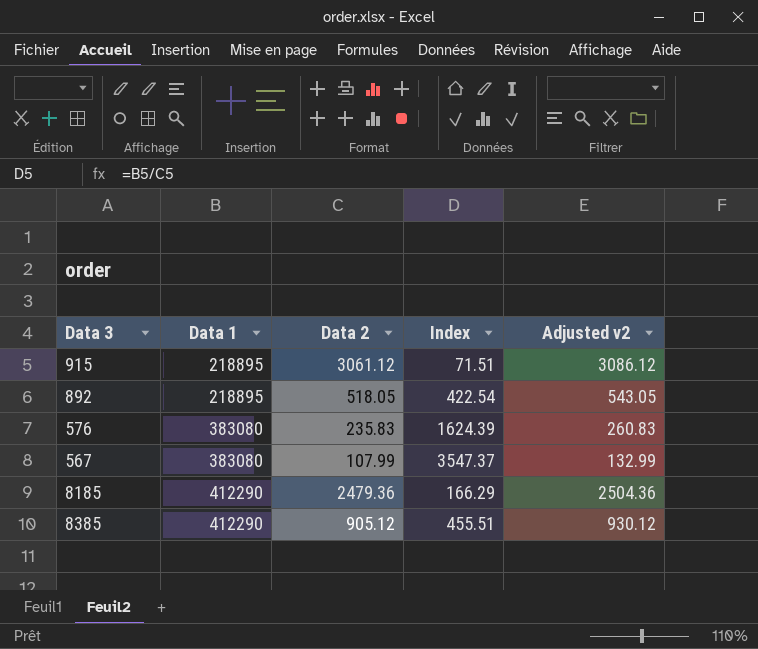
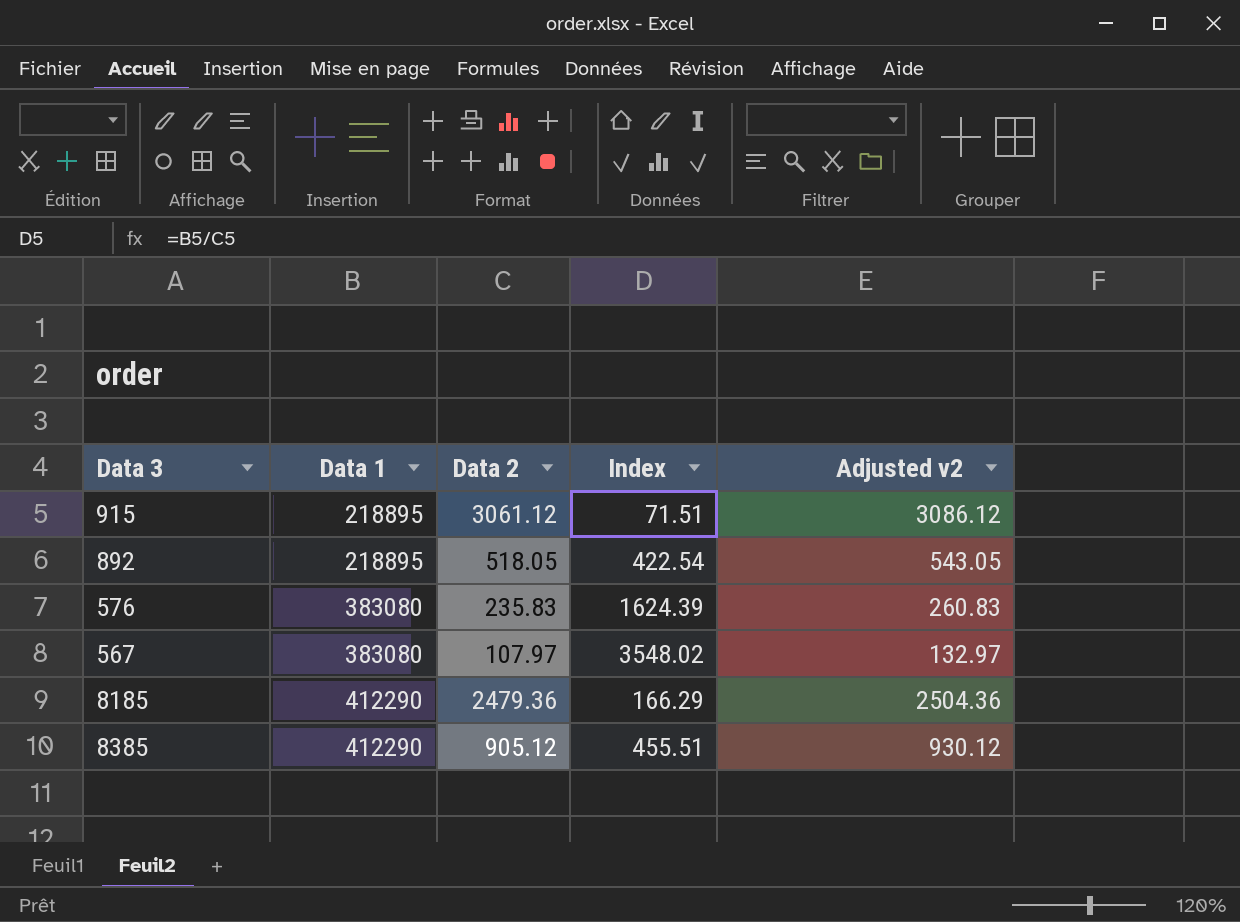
567 | Data 2: 107.99 -> 107.97
567 | Index: 3547.37 -> 3548.02
567 | Adjusted v2: 132.99 -> 132.97

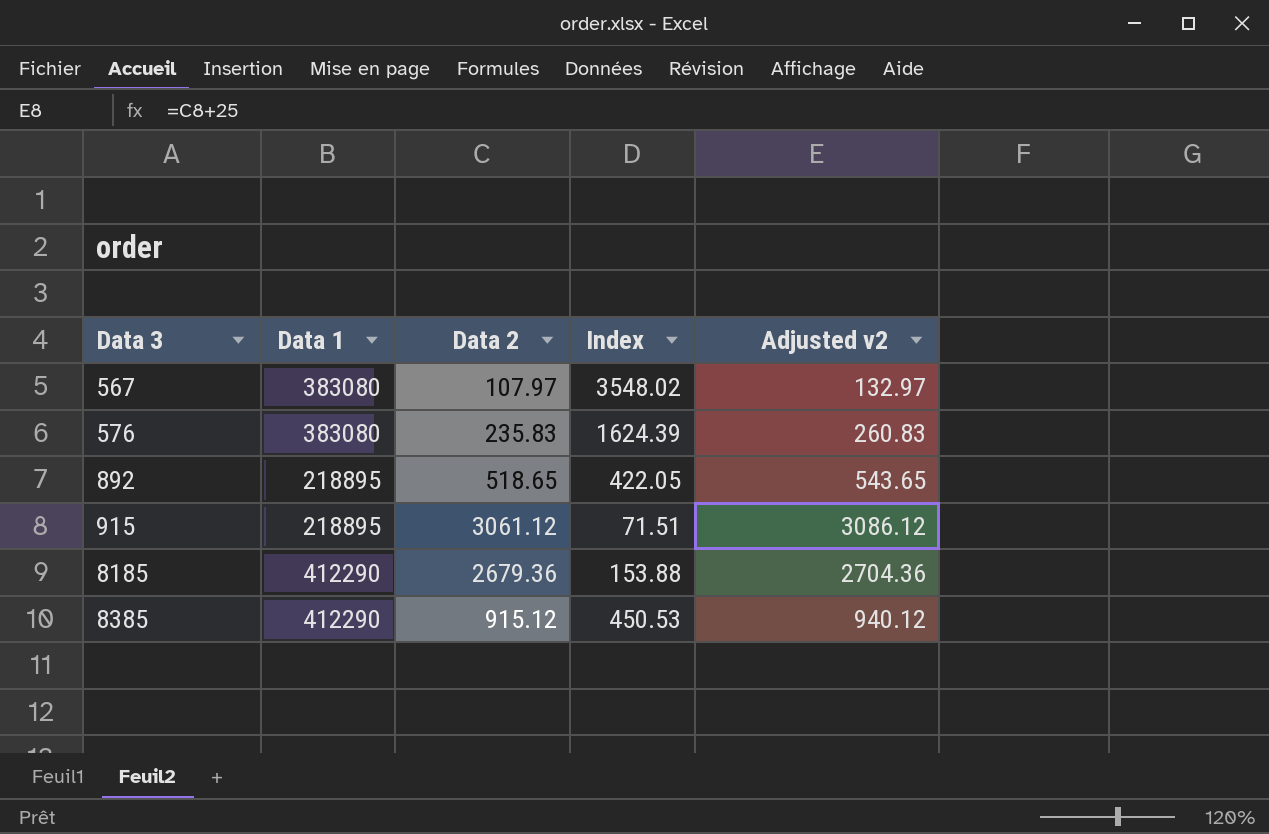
row order: Data 1 ascending -> Data 3 ascending
892 | Data 2: 518.05 -> 518.65
892 | Index: 422.54 -> 422.05
892 | Adjusted v2: 543.05 -> 543.65
8185 | Data 2: 2479.36 -> 2679.36
8185 | Index: 166.29 -> 153.88
8185 | Adjusted v2: 2504.36 -> 2704.36
8385 | Data 2: 905.12 -> 915.12
8385 | Index: 455.51 -> 450.53
8385 | Adjusted v2: 930.12 -> 940.12

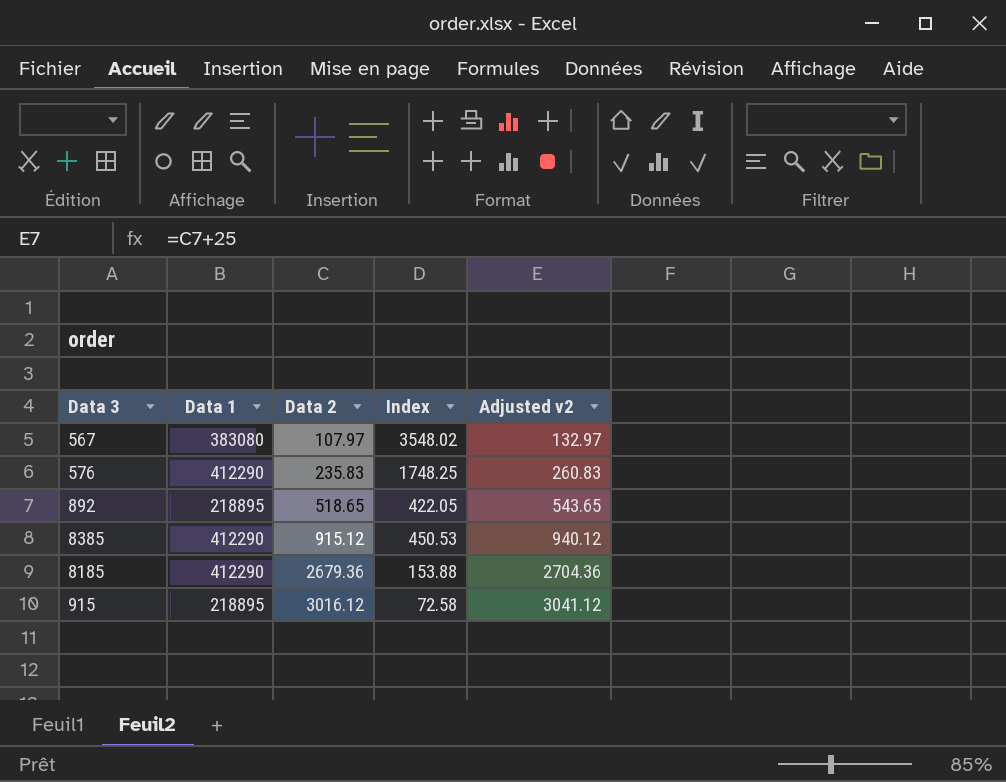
row order: Data 3 ascending -> Data 2 ascending
576 | Data 1: 383080 -> 412290
576 | Index: 1624.39 -> 1748.25
915 | Data 2: 3061.12 -> 3016.12
915 | Index: 71.51 -> 72.58
915 | Adjusted v2: 3086.12 -> 3041.12

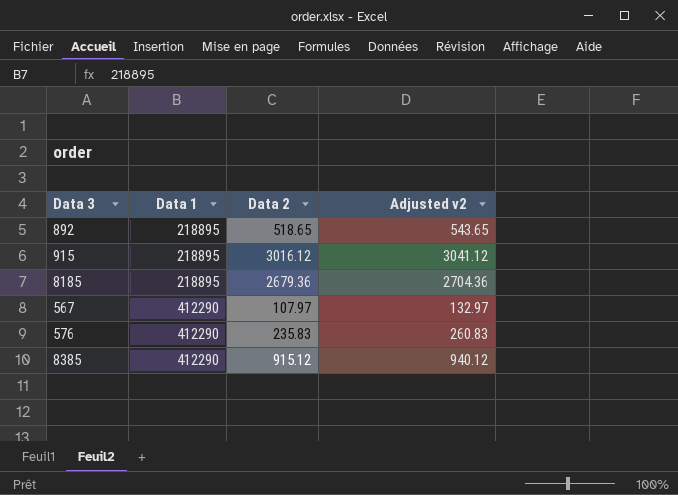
row order: Data 2 ascending -> Data 1 ascending
column Index | formula: [Data 1] / [Data 2] -> none
8185 | Data 1: 412290 -> 218895
567 | Data 1: 383080 -> 412290

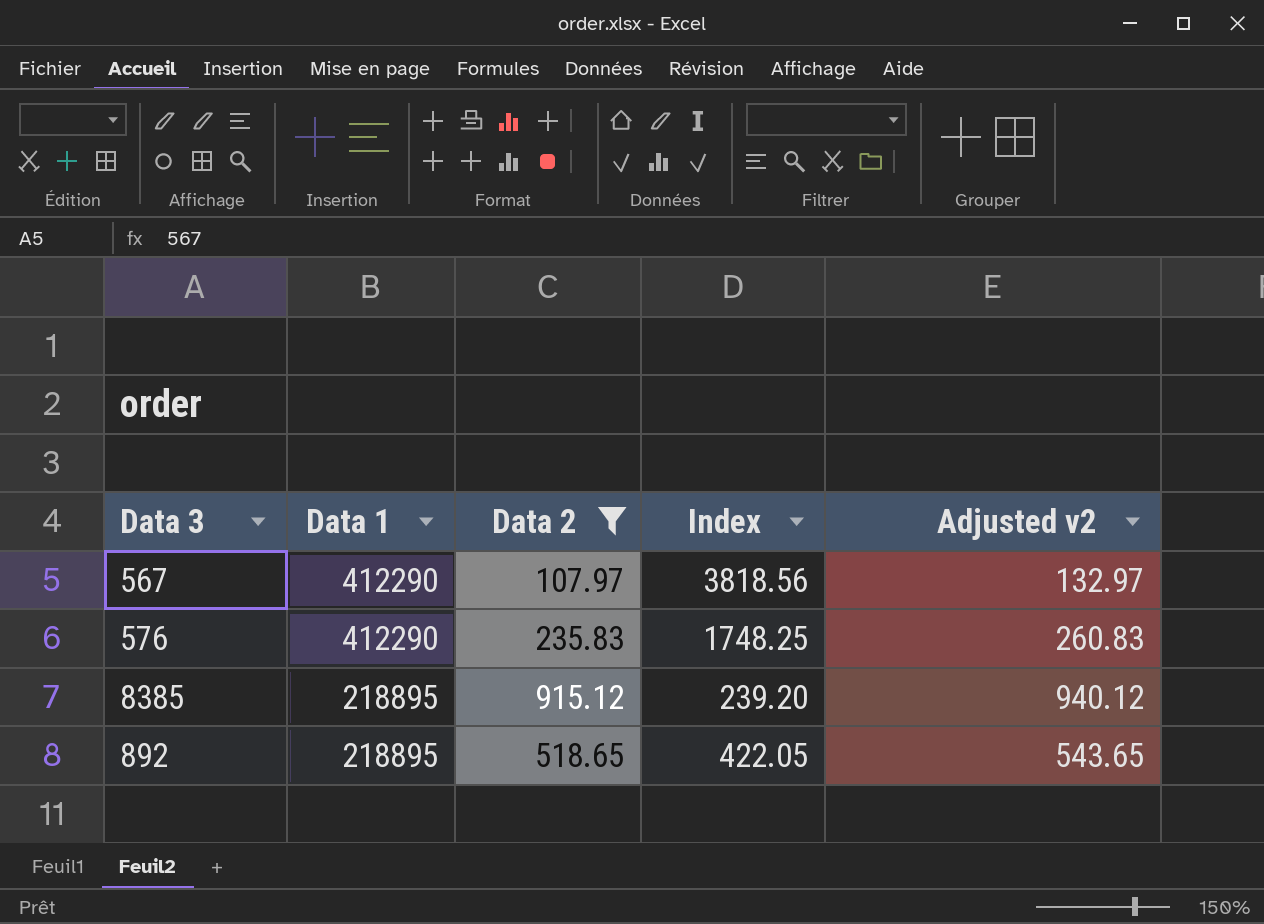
filter: none -> Data 2 <= 915.12
row order: Data 1 ascending -> Data 1 descending
column Index | formula: none -> [Data 1] / [Data 2]
8385 | Data 1: 412290 -> 218895

